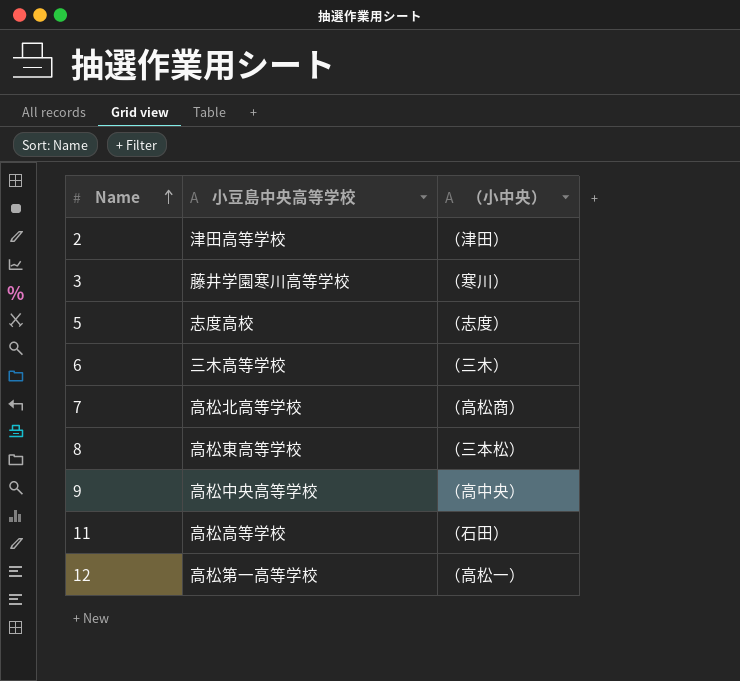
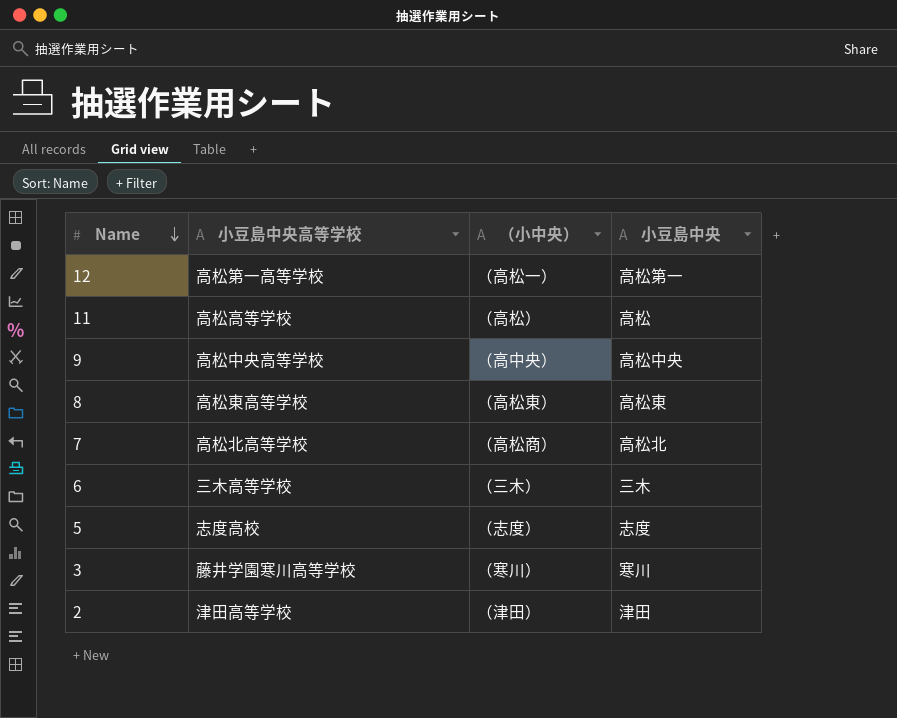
row order: Name ascending -> Name descending
column 小豆島中央 | position: none -> 4
11 | （小中央）: （石田） -> （高松）
8 | （小中央）: （三本松） -> （高松東）

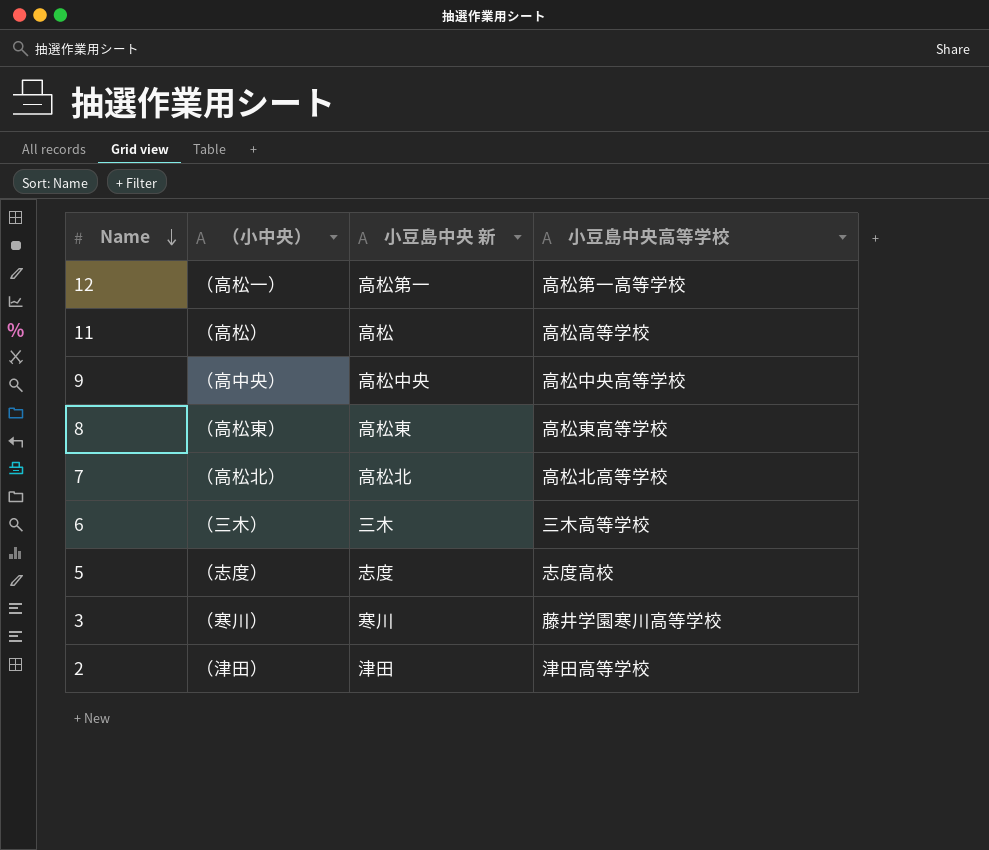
column name: 小豆島中央 -> 小豆島中央 新
column 小豆島中央高等学校 | position: 2 -> 4
7 | （小中央）: （高松商） -> （高松北）

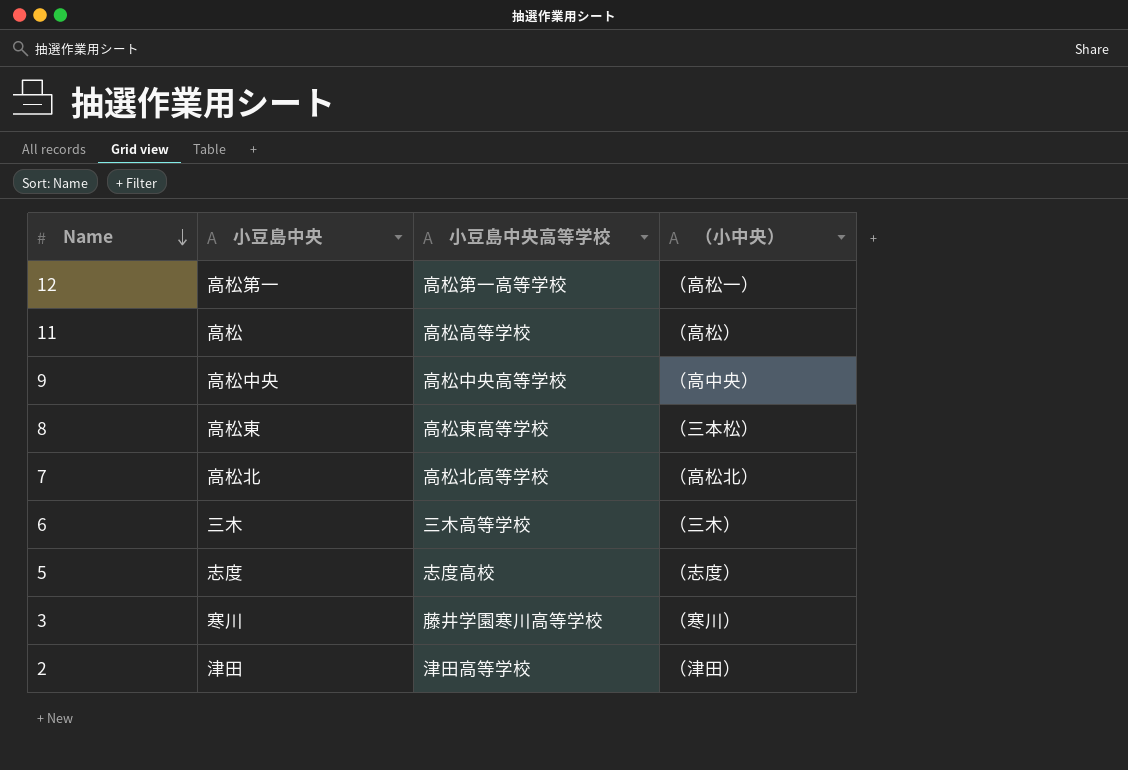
column name: 小豆島中央 新 -> 小豆島中央
column （小中央） | position: 2 -> 4
8 | （小中央）: （高松東） -> （三本松）

